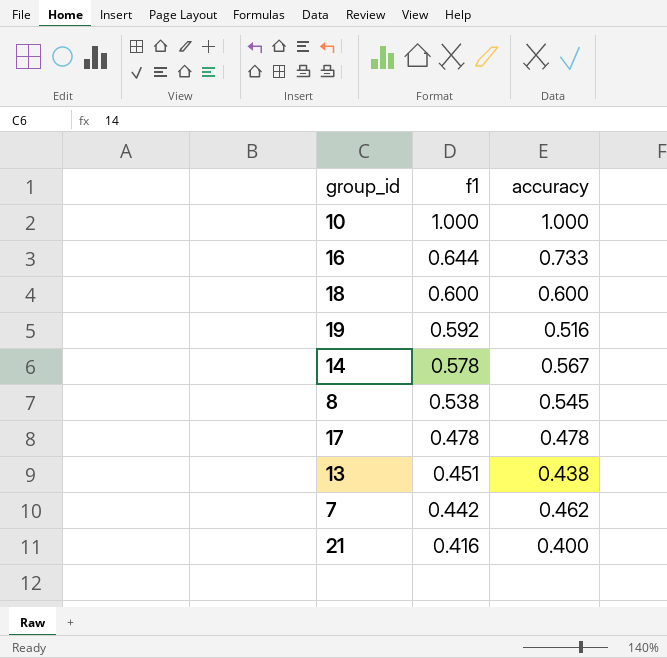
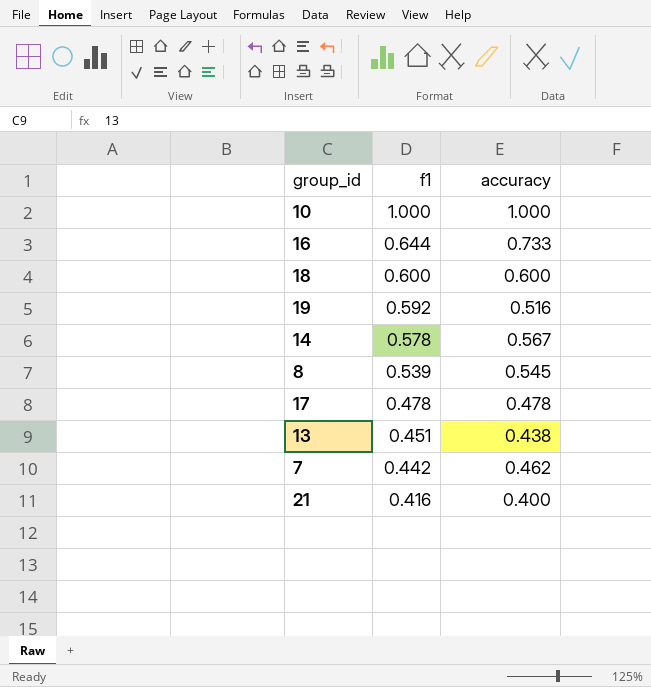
8 | f1: 0.538 -> 0.539

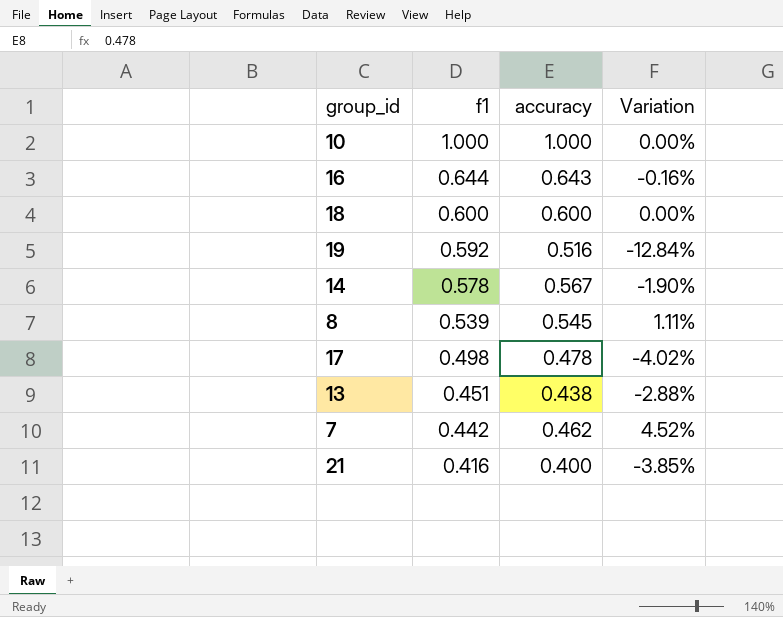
column Variation | formula: none -> ([accuracy] - [f1]) / [f1]
16 | accuracy: 0.733 -> 0.643
17 | f1: 0.478 -> 0.498

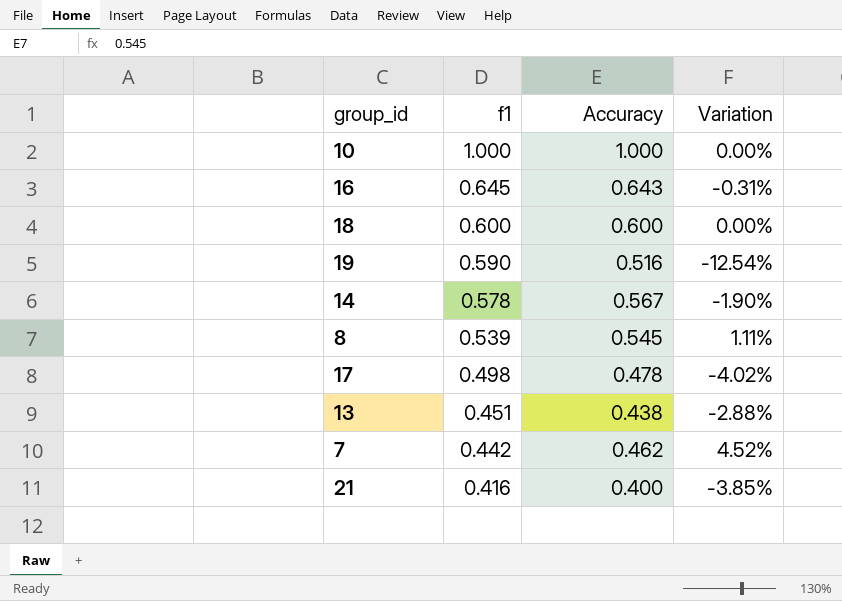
column name: accuracy -> Accuracy
16 | f1: 0.644 -> 0.645
16 | Variation: -0.16% -> -0.31%
19 | f1: 0.592 -> 0.590
19 | Variation: -12.84% -> -12.54%

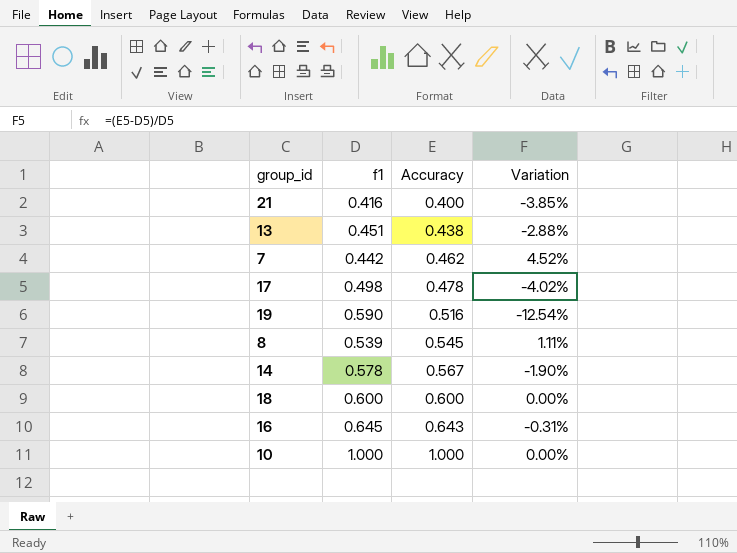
row order: f1 descending -> Accuracy ascending

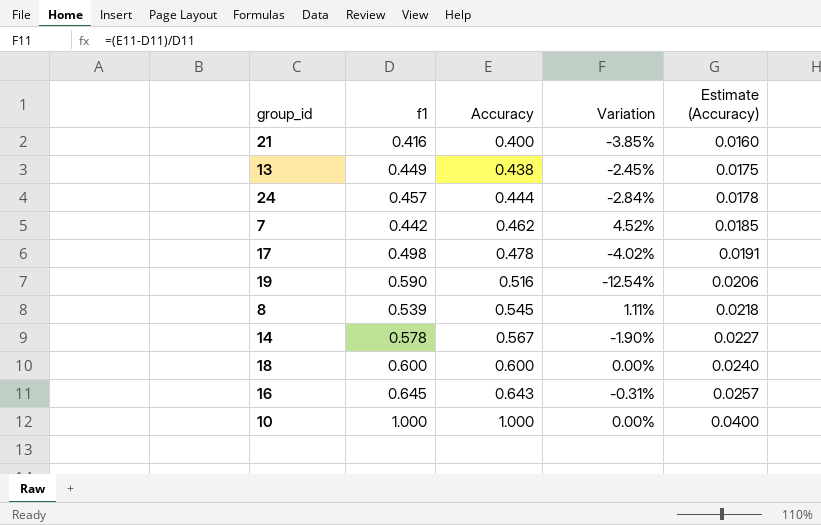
column Estimate (Accuracy) | formula: none -> [Accuracy] * 0.04
13 | f1: 0.451 -> 0.449
13 | Variation: -2.88% -> -2.45%
row 24: none -> 0.457 | 0.444 | -2.84% | 0.0178

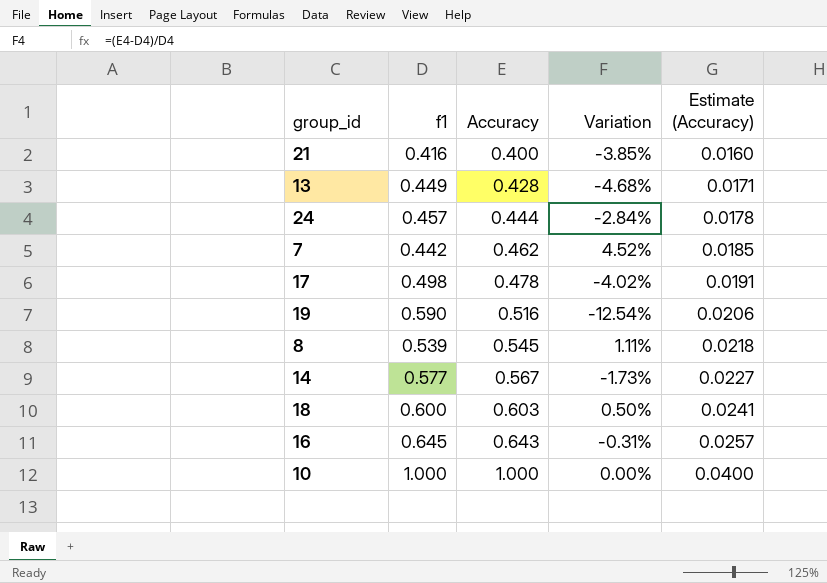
13 | Accuracy: 0.438 -> 0.428
13 | Variation: -2.45% -> -4.68%
13 | Estimate (Accuracy): 0.0175 -> 0.0171
14 | f1: 0.578 -> 0.577
14 | Variation: -1.90% -> -1.73%
18 | Accuracy: 0.600 -> 0.603
18 | Variation: 0.00% -> 0.50%
18 | Estimate (Accuracy): 0.0240 -> 0.0241

